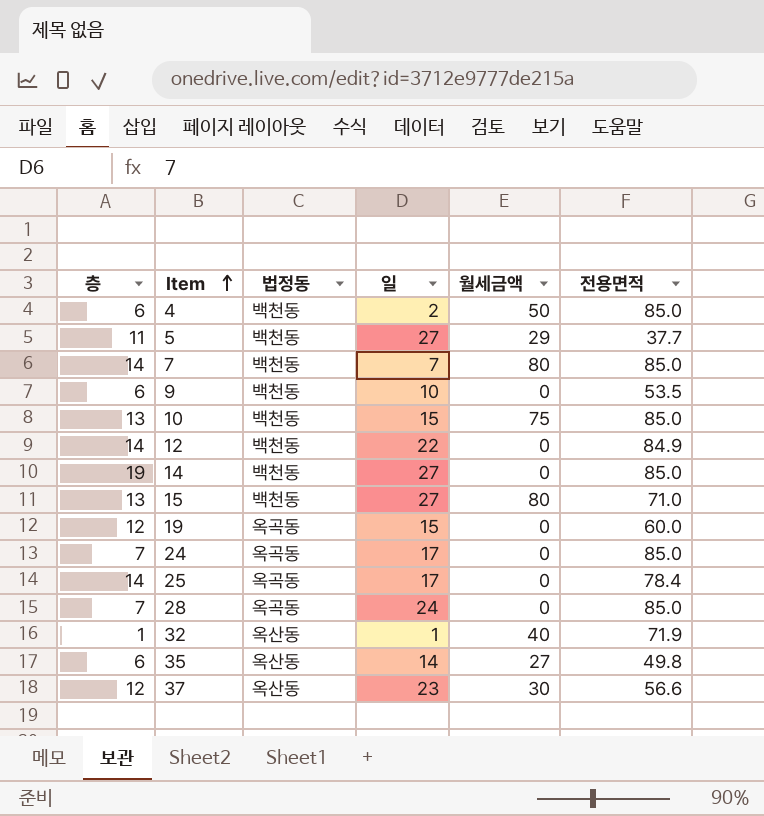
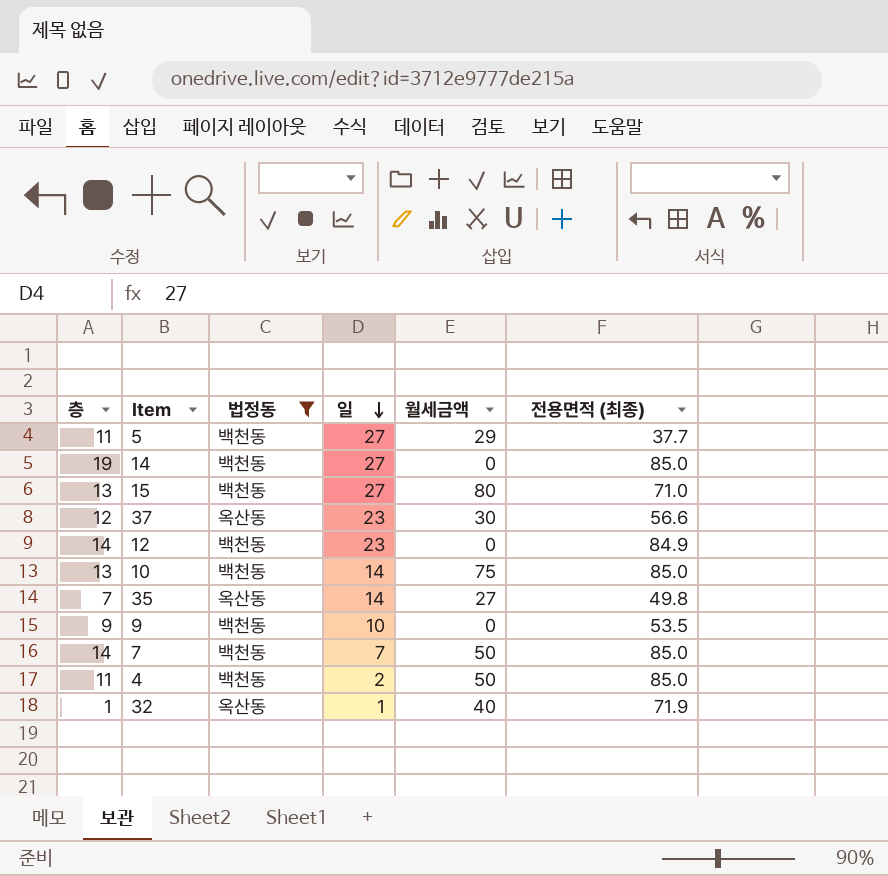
filter: none -> 법정동 != 옥곡동
row order: Item ascending -> 일 descending
column name: 전용면적 -> 전용면적 (최종)
12 | 일: 22 -> 23
10 | 일: 15 -> 14
35 | 층: 6 -> 7
9 | 층: 6 -> 9
7 | 월세금액: 80 -> 50
4 | 층: 6 -> 11

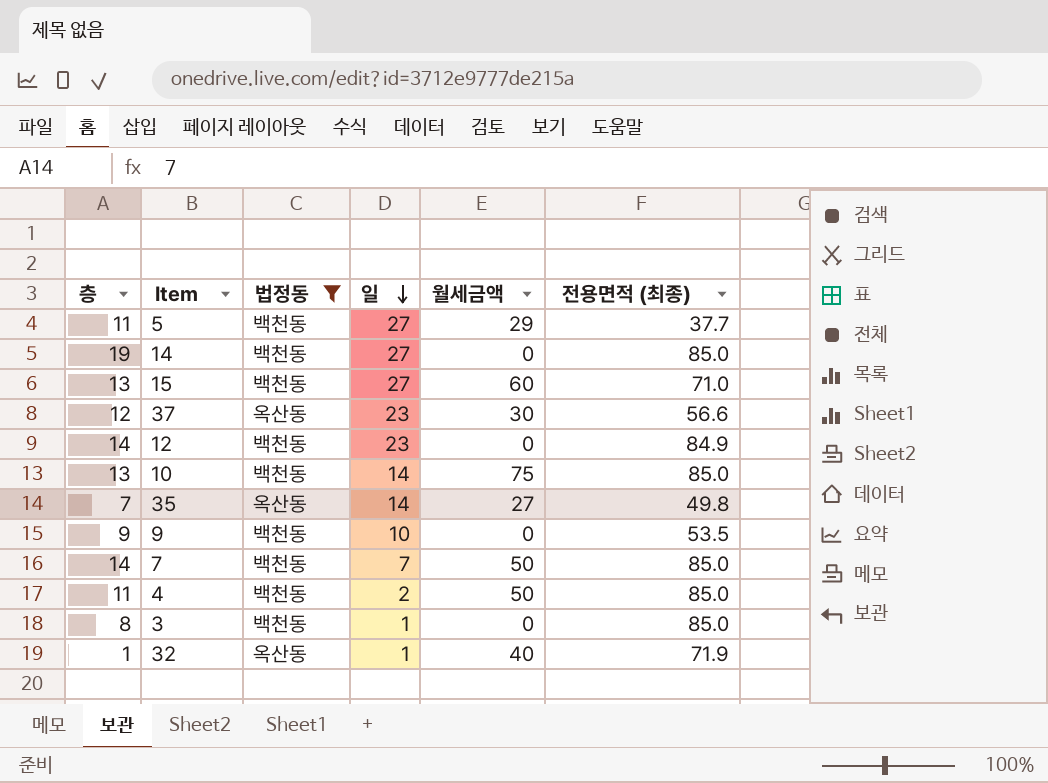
15 | 월세금액: 80 -> 60
row 3: none -> 8 | 백천동 | 1 | 0 | 85.0

